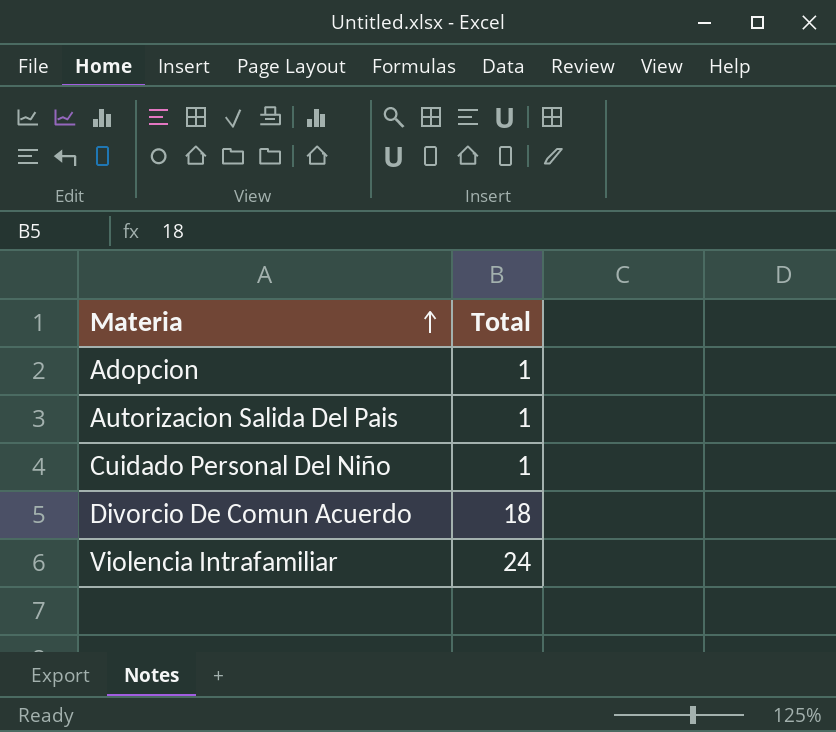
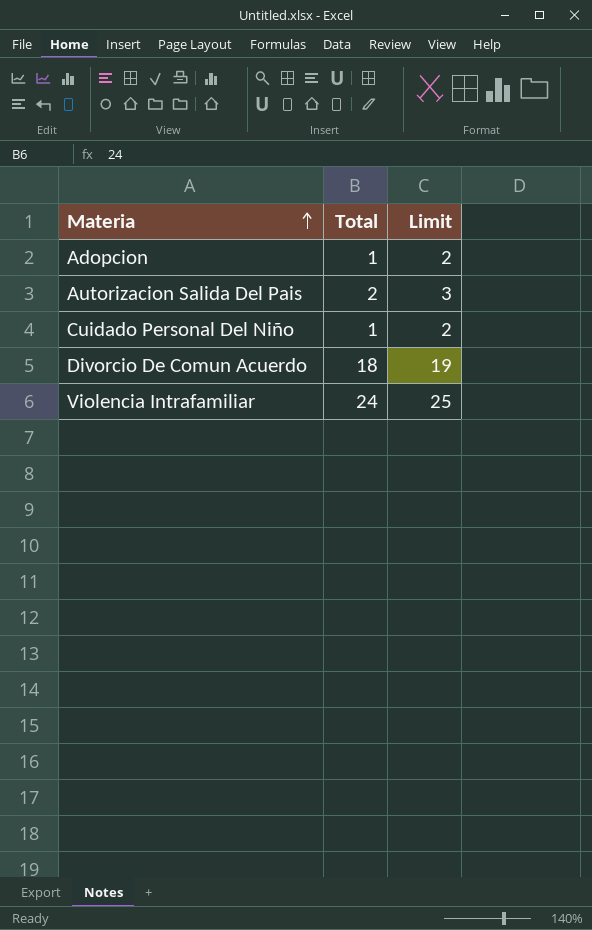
column Limit | formula: none -> [Total] + 1
Autorizacion Salida Del Pais | Total: 1 -> 2

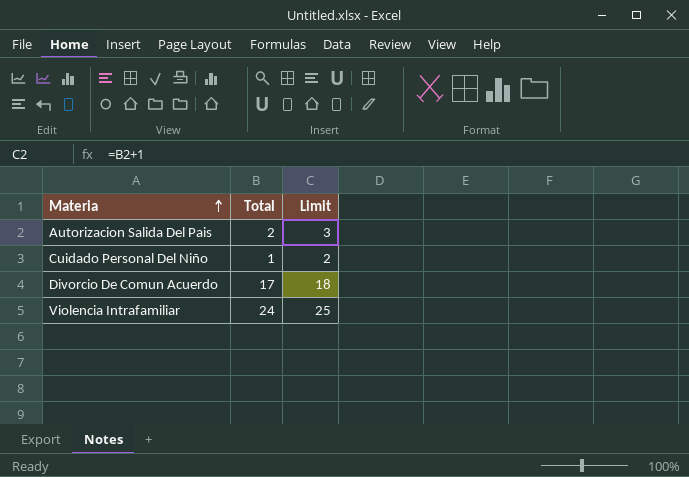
row Adopcion: 1 | 2 -> none
Divorcio De Comun Acuerdo | Total: 18 -> 17
Divorcio De Comun Acuerdo | Limit: 19 -> 18

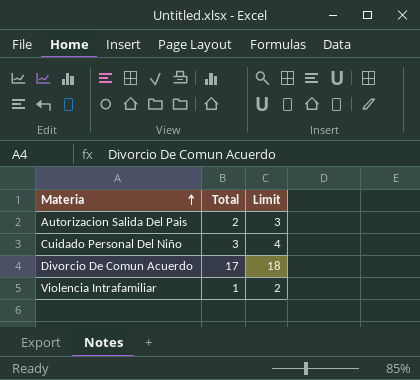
Cuidado Personal Del Niño | Total: 1 -> 3
Cuidado Personal Del Niño | Limit: 2 -> 4
Violencia Intrafamiliar | Total: 24 -> 1
Violencia Intrafamiliar | Limit: 25 -> 2

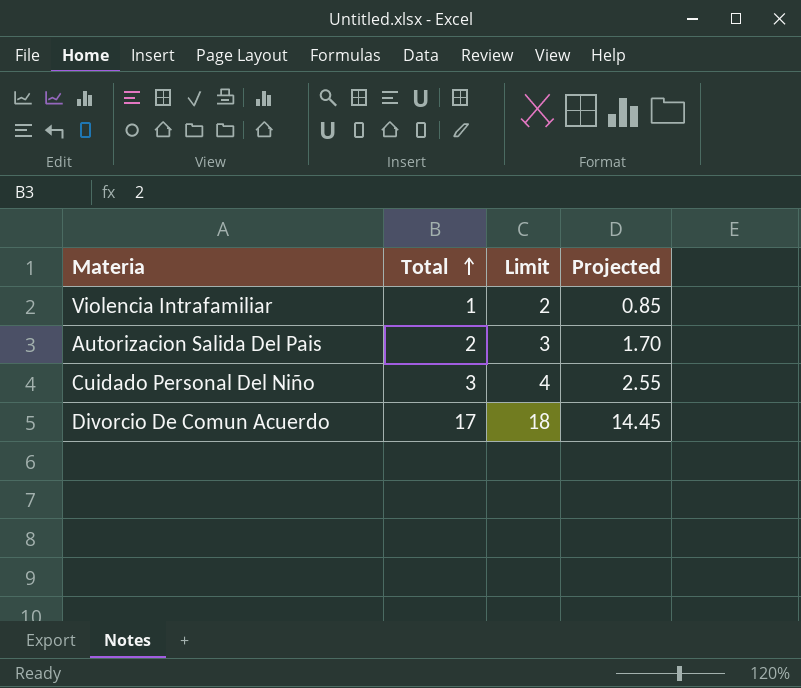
row order: Materia ascending -> Total ascending
column Projected | formula: none -> [Total] * 0.85

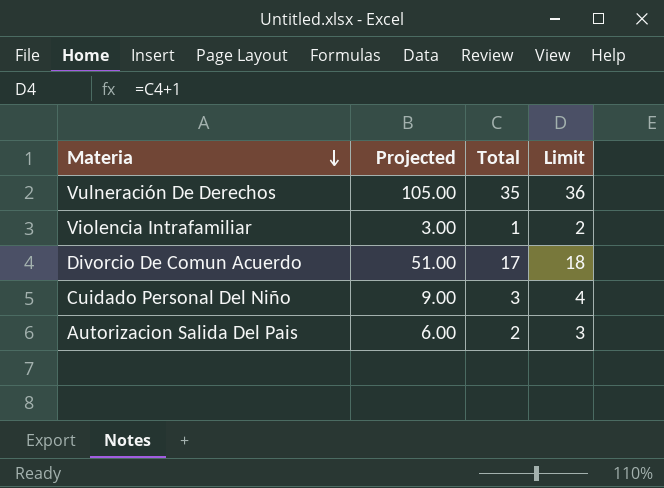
row order: Total ascending -> Materia descending
column Projected | formula: [Total] * 0.85 -> [Total] * 3
column Projected | position: 4 -> 2
row Vulneración De Derechos: none -> 105.00 | 35 | 36

